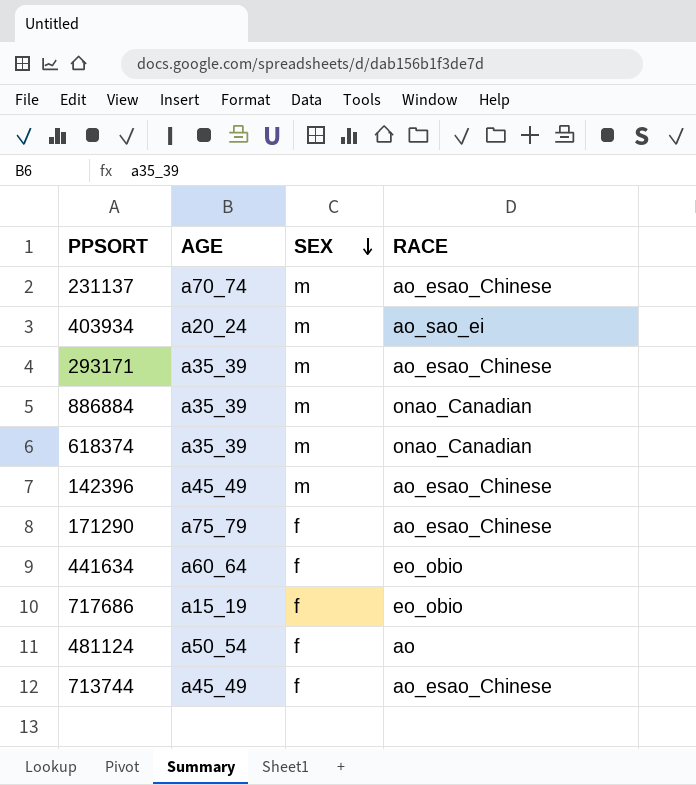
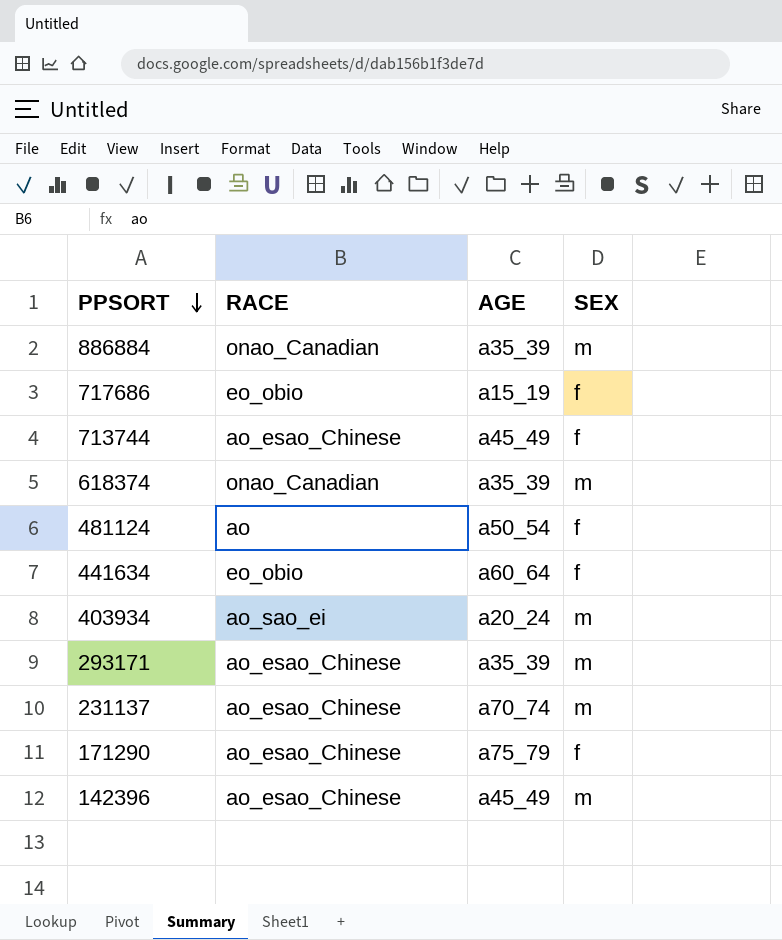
row order: SEX descending -> PPSORT descending
column RACE | position: 4 -> 2

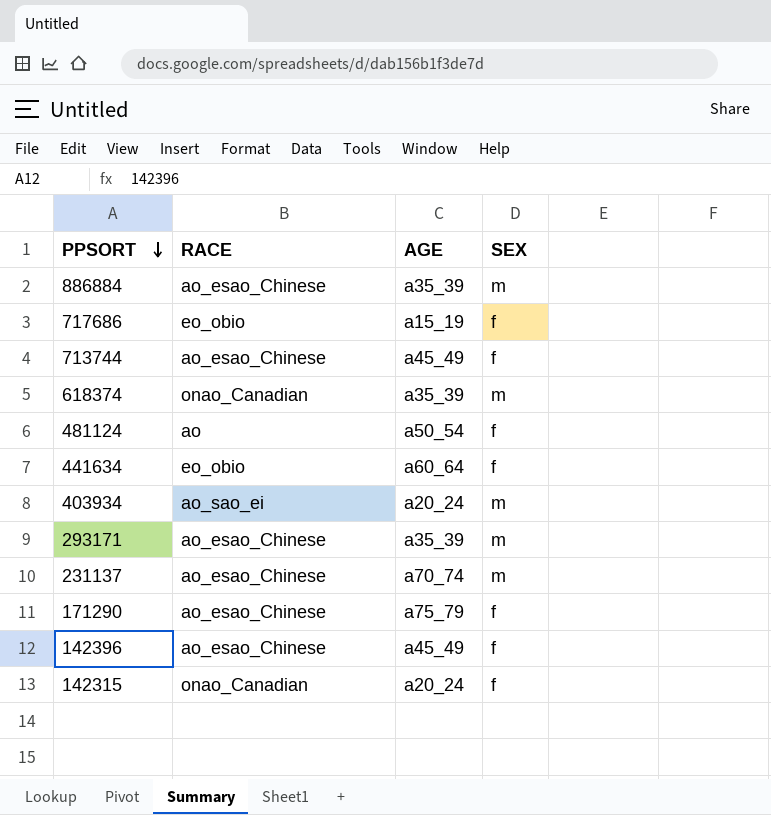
886884 | RACE: onao_Canadian -> ao_esao_Chinese
142396 | SEX: m -> f
row 142315: none -> onao_Canadian | a20_24 | f

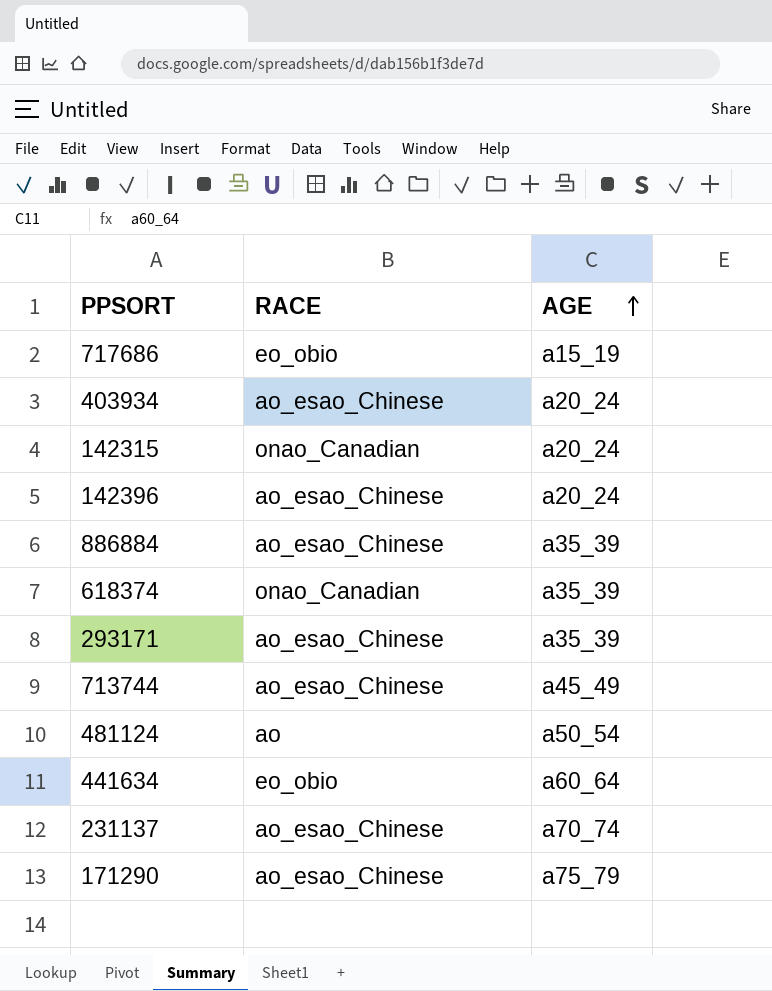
row order: PPSORT descending -> AGE ascending
column SEX | position: 4 -> none
403934 | RACE: ao_sao_ei -> ao_esao_Chinese
142396 | AGE: a45_49 -> a20_24

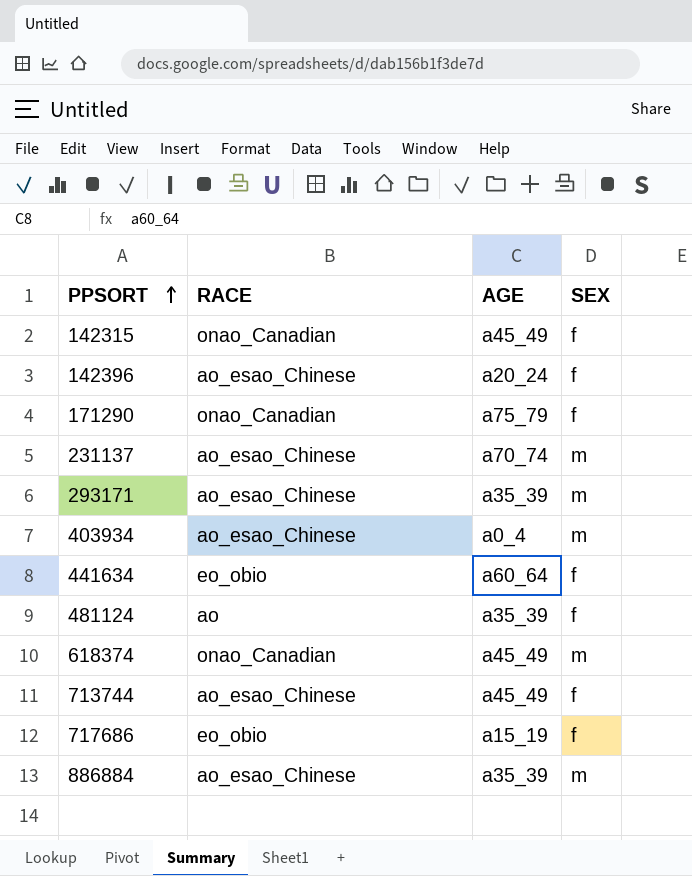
row order: AGE ascending -> PPSORT ascending
column SEX | position: none -> 4
142315 | AGE: a20_24 -> a45_49
171290 | RACE: ao_esao_Chinese -> onao_Canadian
403934 | AGE: a20_24 -> a0_4
481124 | AGE: a50_54 -> a35_39
618374 | AGE: a35_39 -> a45_49

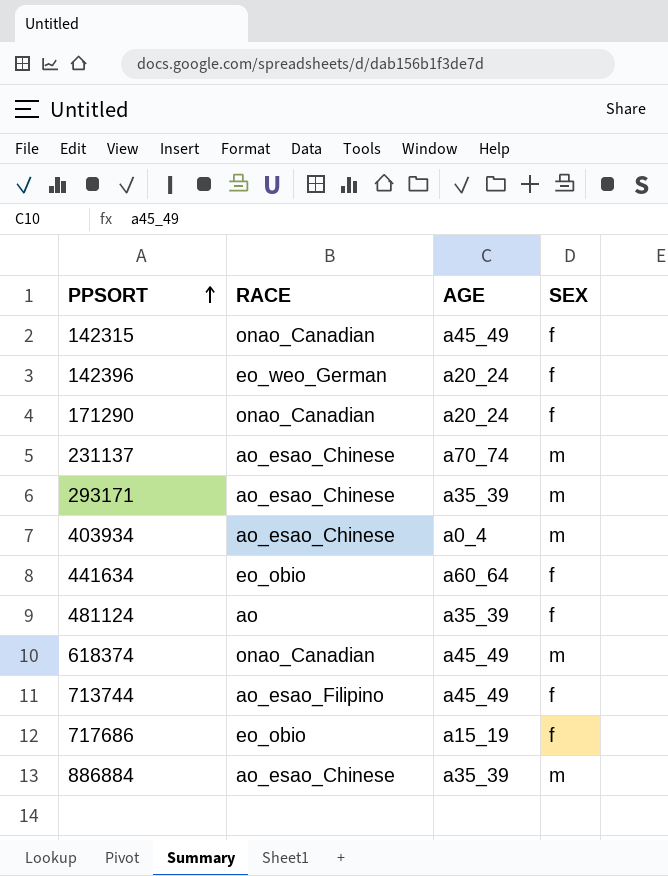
142396 | RACE: ao_esao_Chinese -> eo_weo_German
171290 | AGE: a75_79 -> a20_24
713744 | RACE: ao_esao_Chinese -> ao_esao_Filipino

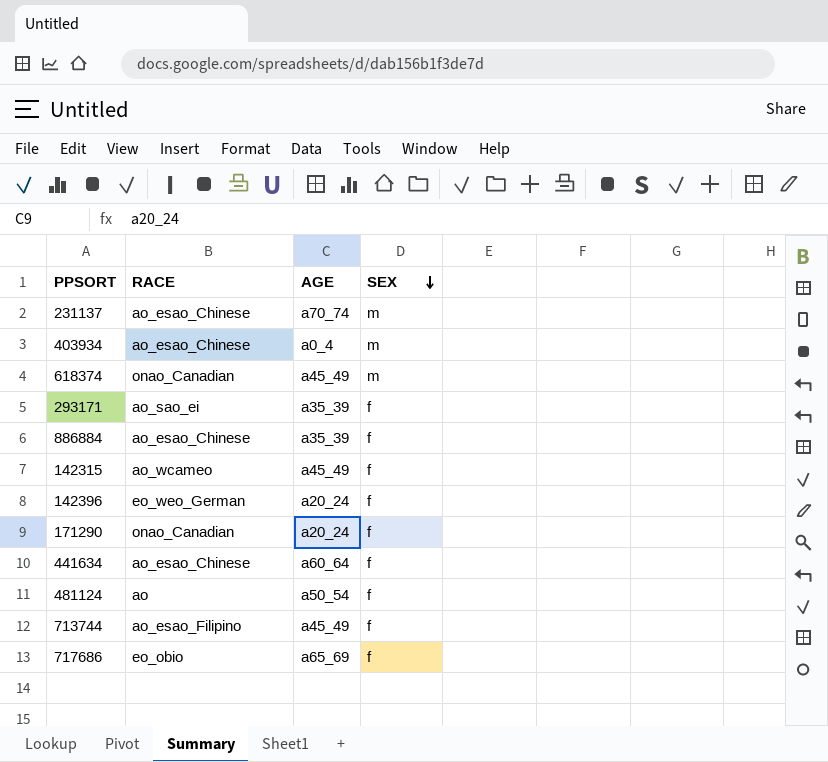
row order: PPSORT ascending -> SEX descending
293171 | RACE: ao_esao_Chinese -> ao_sao_ei
293171 | SEX: m -> f
886884 | SEX: m -> f
142315 | RACE: onao_Canadian -> ao_wcameo
441634 | RACE: eo_obio -> ao_esao_Chinese
481124 | AGE: a35_39 -> a50_54
717686 | AGE: a15_19 -> a65_69

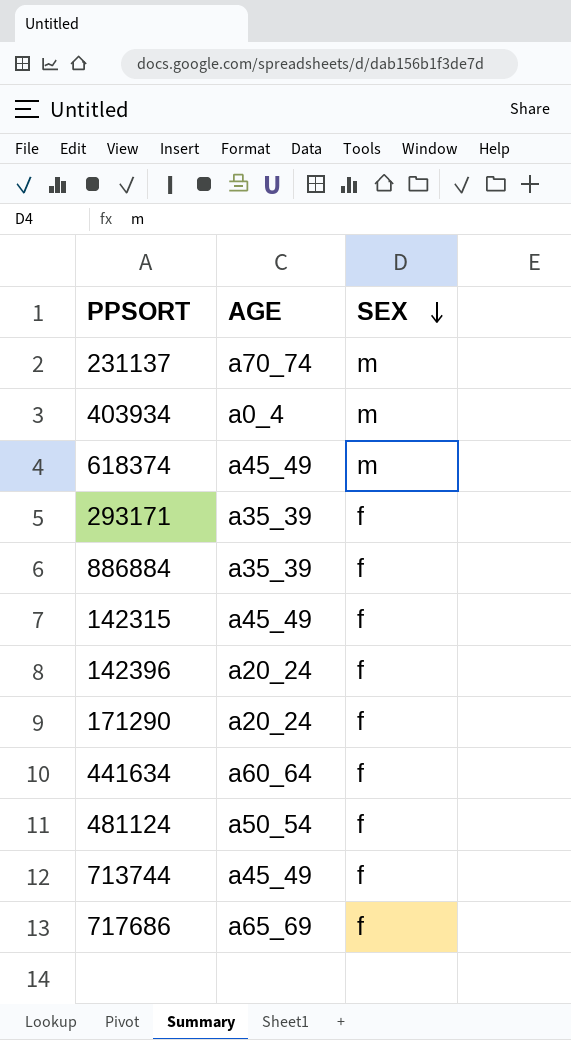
column RACE | position: 2 -> none

